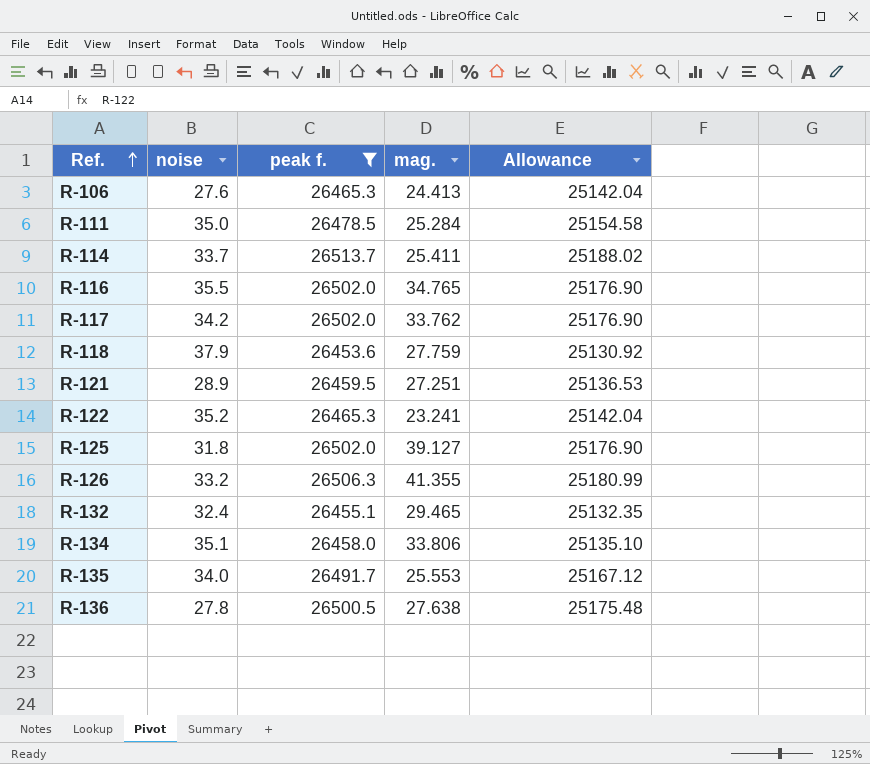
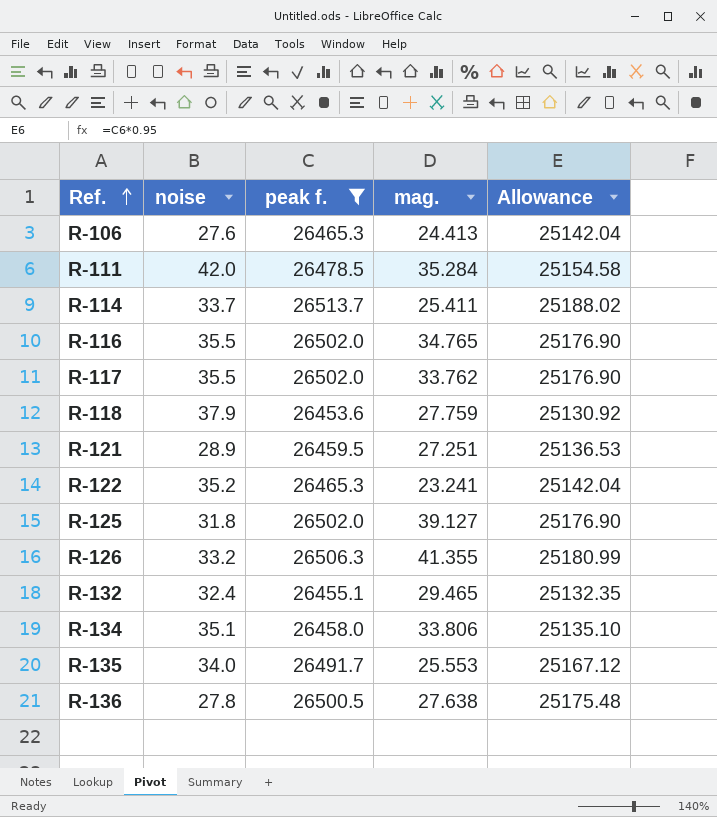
R-111 | noise: 35.0 -> 42.0
R-111 | mag.: 25.284 -> 35.284
R-117 | noise: 34.2 -> 35.5

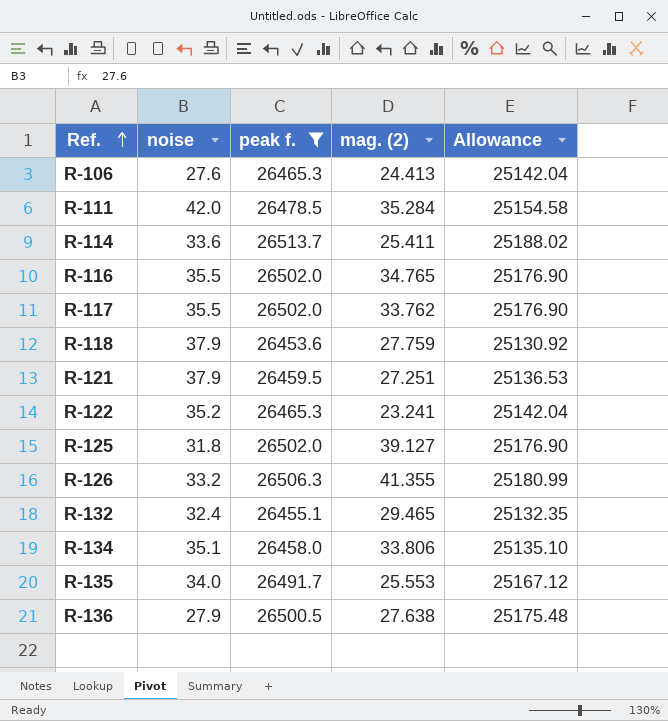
column name: mag. -> mag. (2)
R-114 | noise: 33.7 -> 33.6
R-121 | noise: 28.9 -> 37.9
R-136 | noise: 27.8 -> 27.9

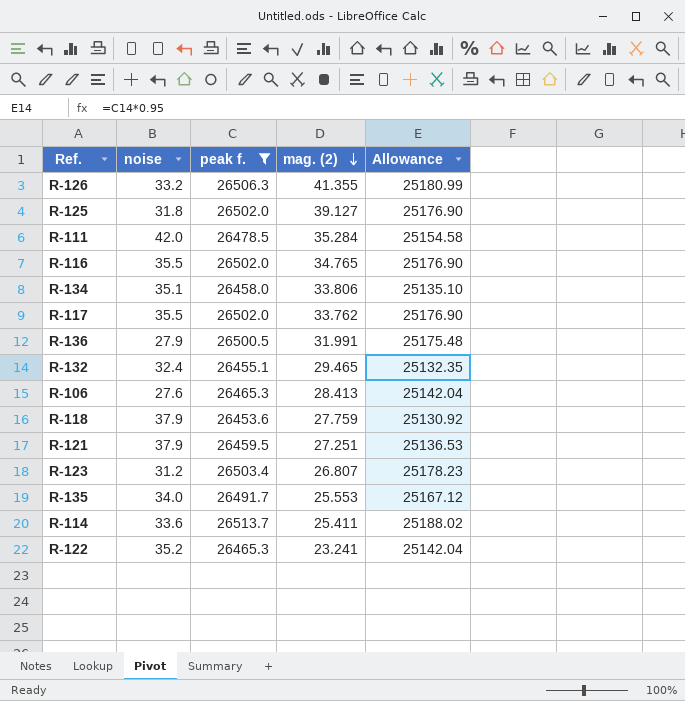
row order: Ref. ascending -> mag. (2) descending
R-136 | mag. (2): 27.638 -> 31.991
R-106 | mag. (2): 24.413 -> 28.413
row R-123: none -> 31.2 | 26503.4 | 26.807 | 25178.23

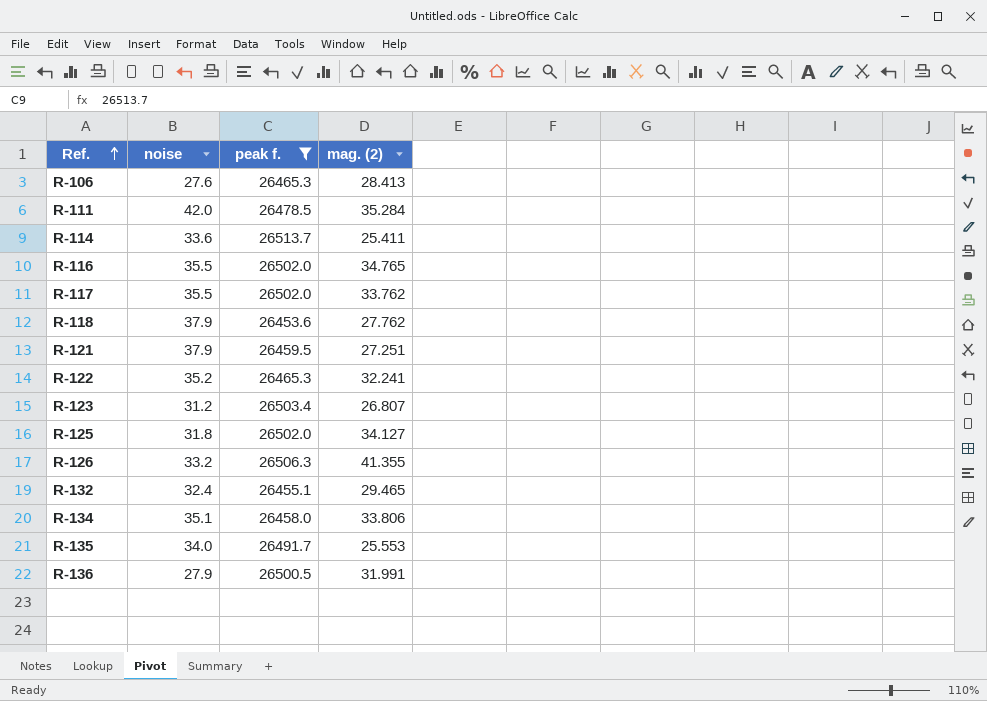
row order: mag. (2) descending -> Ref. ascending
column Allowance | formula: [peak f.] * 0.95 -> none
R-118 | mag. (2): 27.759 -> 27.762
R-122 | mag. (2): 23.241 -> 32.241
R-125 | mag. (2): 39.127 -> 34.127

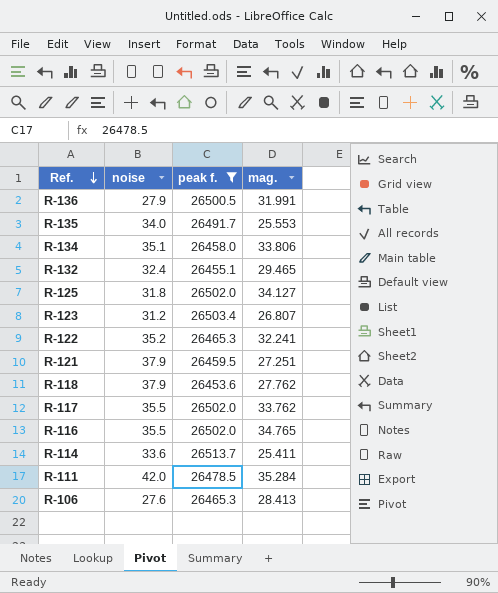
row order: Ref. ascending -> Ref. descending
column name: mag. (2) -> mag.
row R-126: 33.2 | 26506.3 | 41.355 -> none

